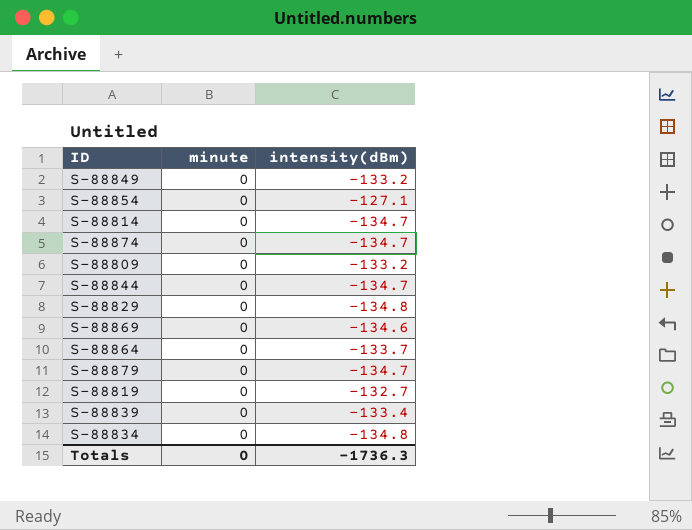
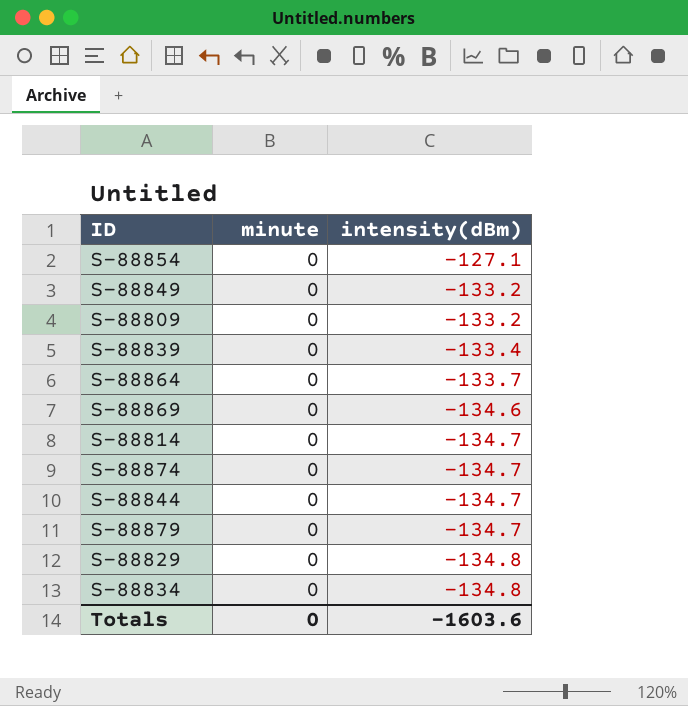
row order: none -> intensity(dBm) descending
row S-88819: 0 | -132.7 -> none
Totals | intensity(dBm): -1736.3 -> -1603.6

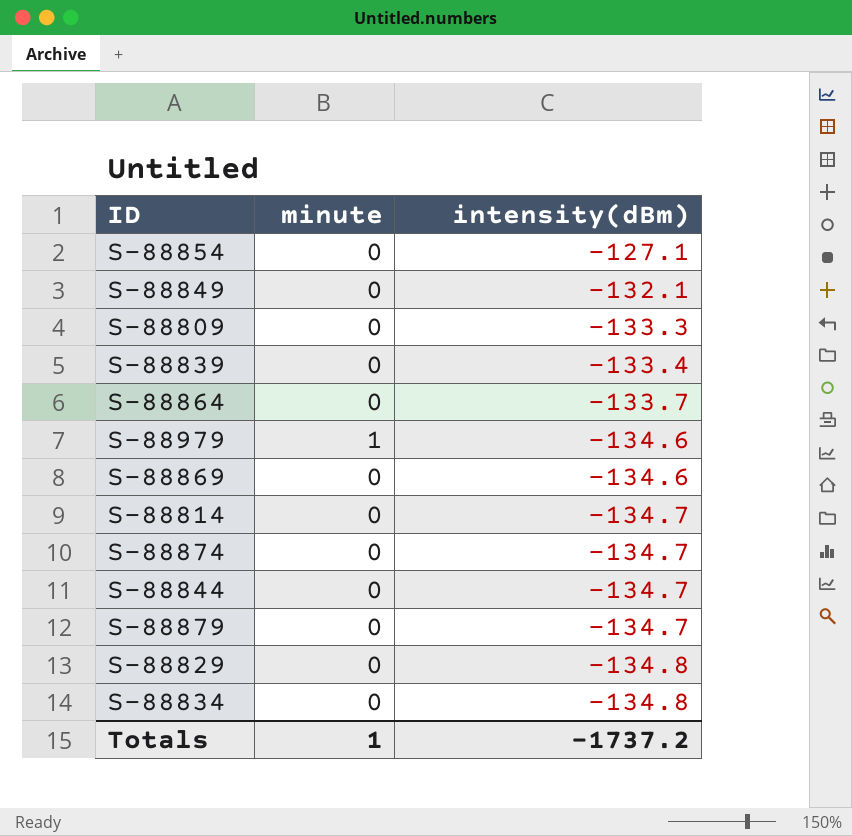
S-88849 | intensity(dBm): -133.2 -> -132.1
S-88809 | intensity(dBm): -133.2 -> -133.3
row S-88979: none -> 1 | -134.6
Totals | minute: 0 -> 1
Totals | intensity(dBm): -1603.6 -> -1737.2

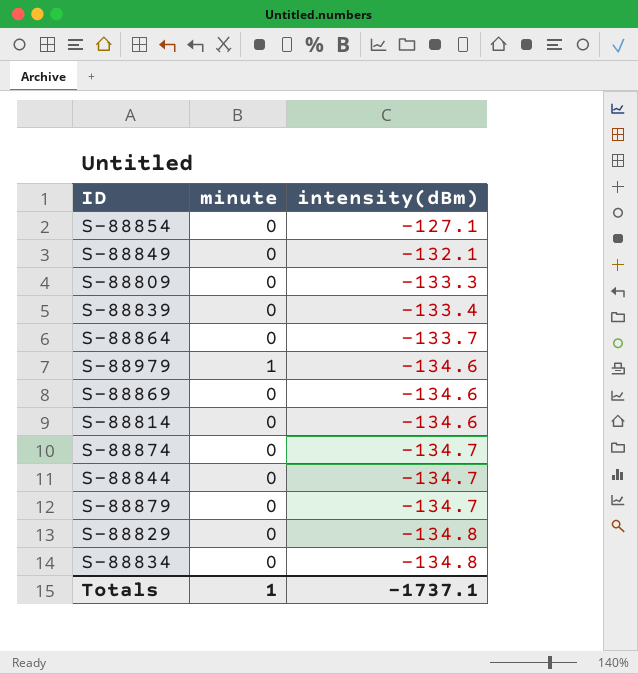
S-88814 | intensity(dBm): -134.7 -> -134.6
Totals | intensity(dBm): -1737.2 -> -1737.1

